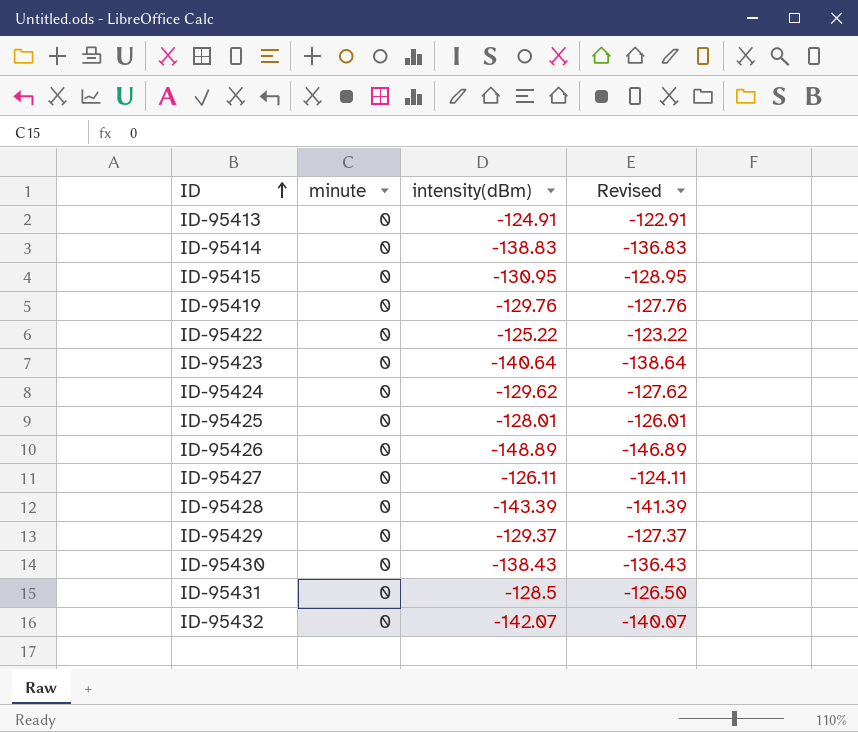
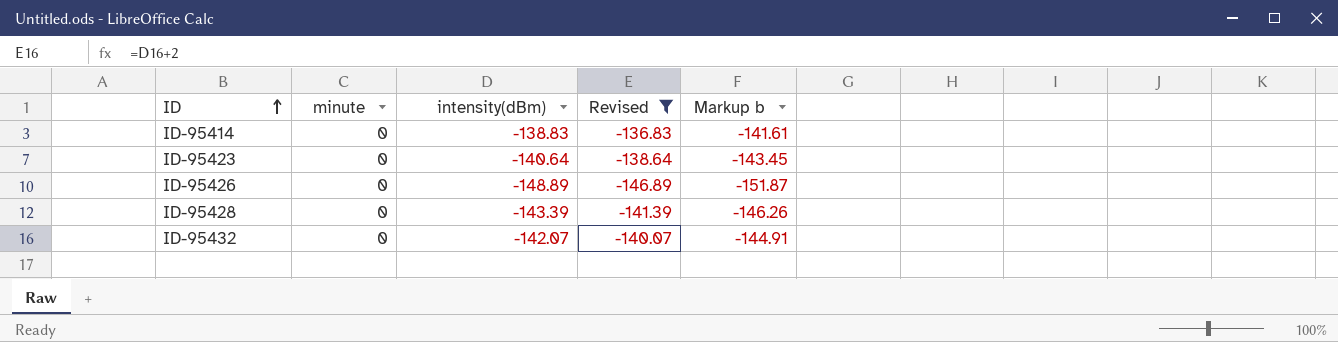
filter: none -> Revised <= -136.83
column Markup b | formula: none -> [intensity(dBm)] * 1.02

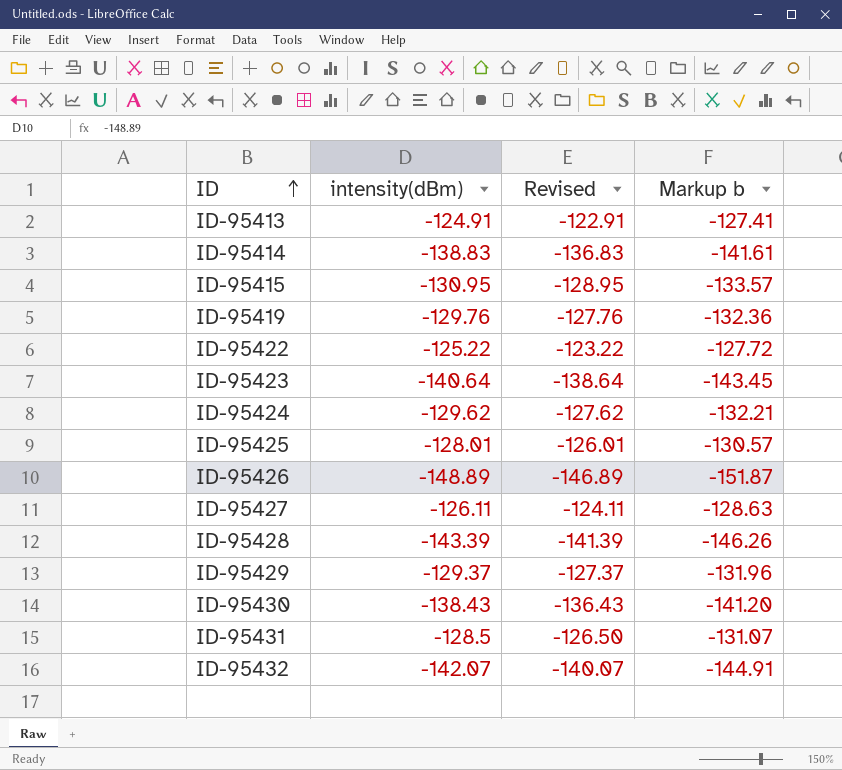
filter: Revised <= -136.83 -> none
column minute | position: 2 -> none

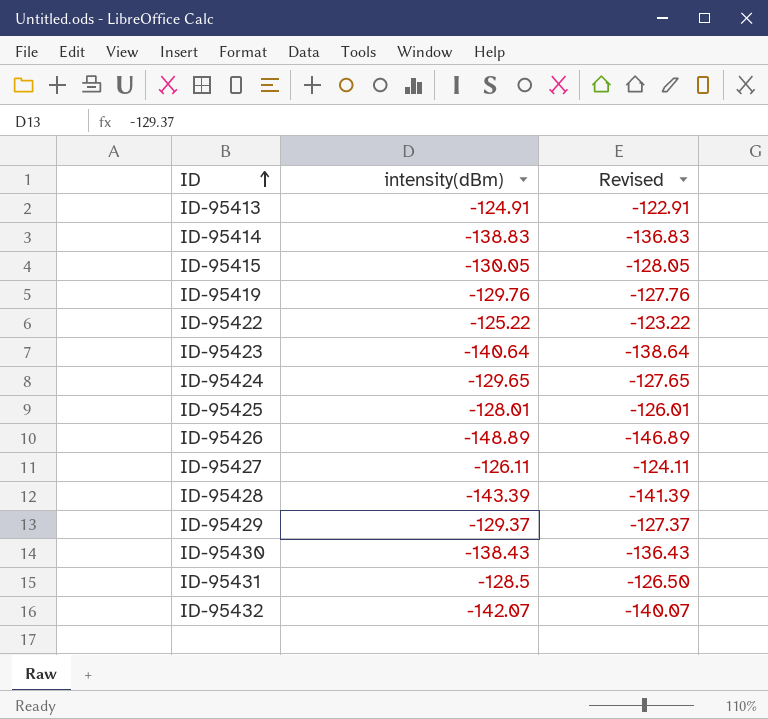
column Markup b | formula: [intensity(dBm)] * 1.02 -> none
ID-95415 | intensity(dBm): -130.95 -> -130.05
ID-95415 | Revised: -128.95 -> -128.05
ID-95424 | intensity(dBm): -129.62 -> -129.65
ID-95424 | Revised: -127.62 -> -127.65

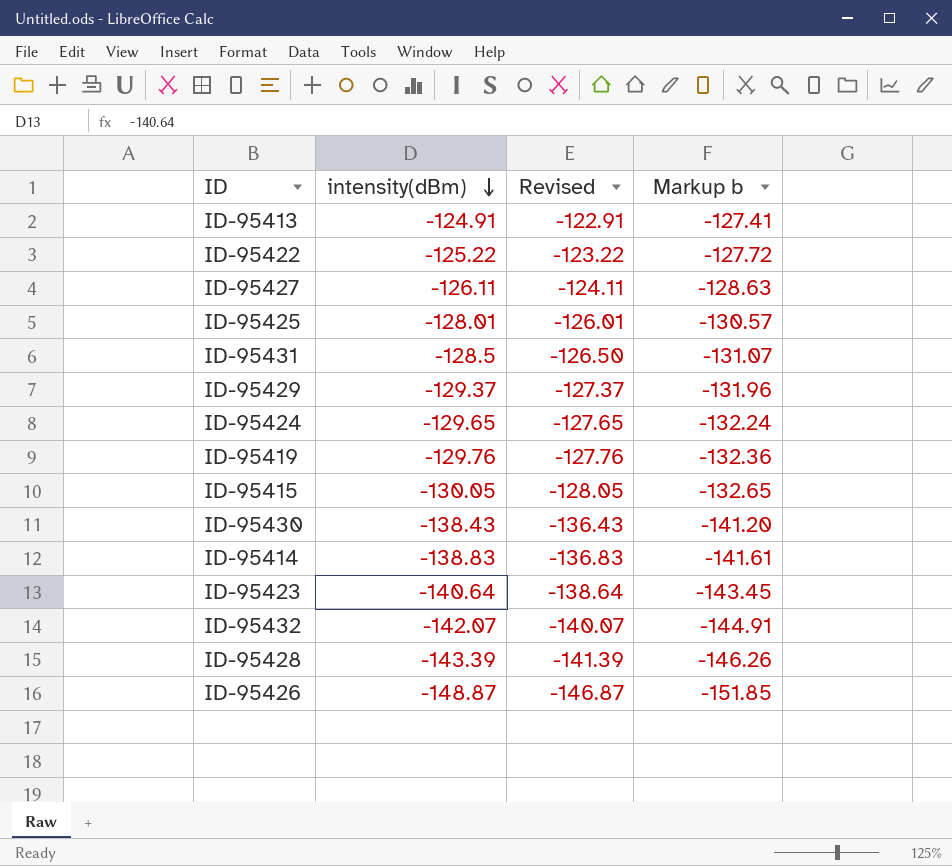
row order: ID ascending -> intensity(dBm) descending
column Markup b | formula: none -> [intensity(dBm)] * 1.02
ID-95426 | intensity(dBm): -148.89 -> -148.87
ID-95426 | Revised: -146.89 -> -146.87

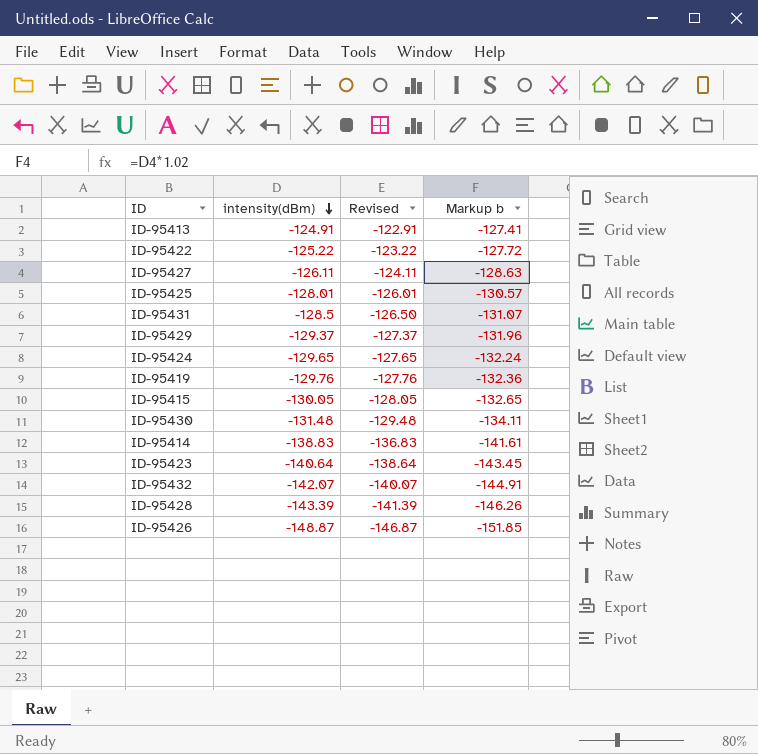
ID-95430 | intensity(dBm): -138.43 -> -131.48
ID-95430 | Revised: -136.43 -> -129.48
ID-95430 | Markup b: -141.20 -> -134.11

